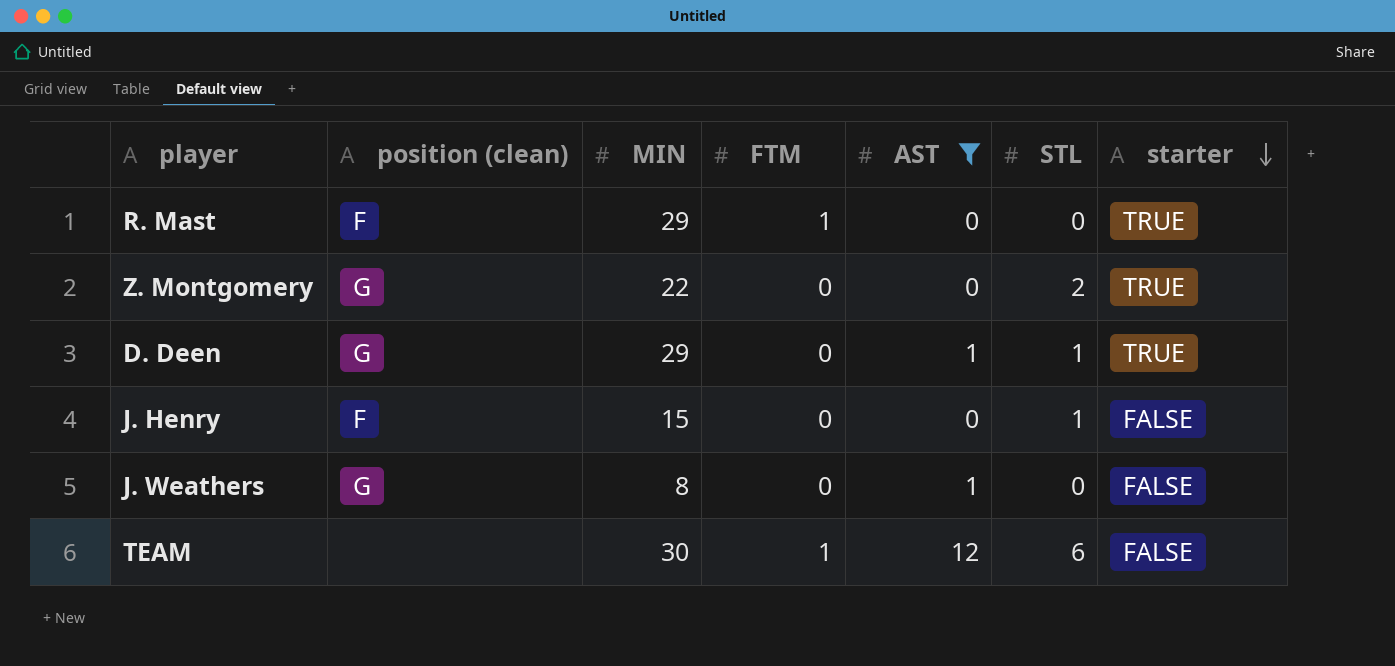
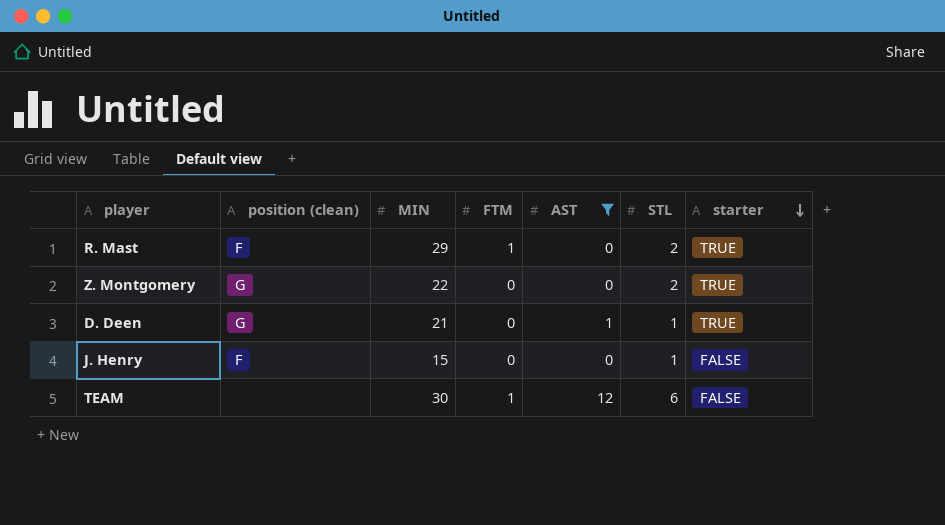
row J. Weathers: G | 8 | 0 | 1 | 0 | FALSE -> none
R. Mast | STL: 0 -> 2
D. Deen | MIN: 29 -> 21

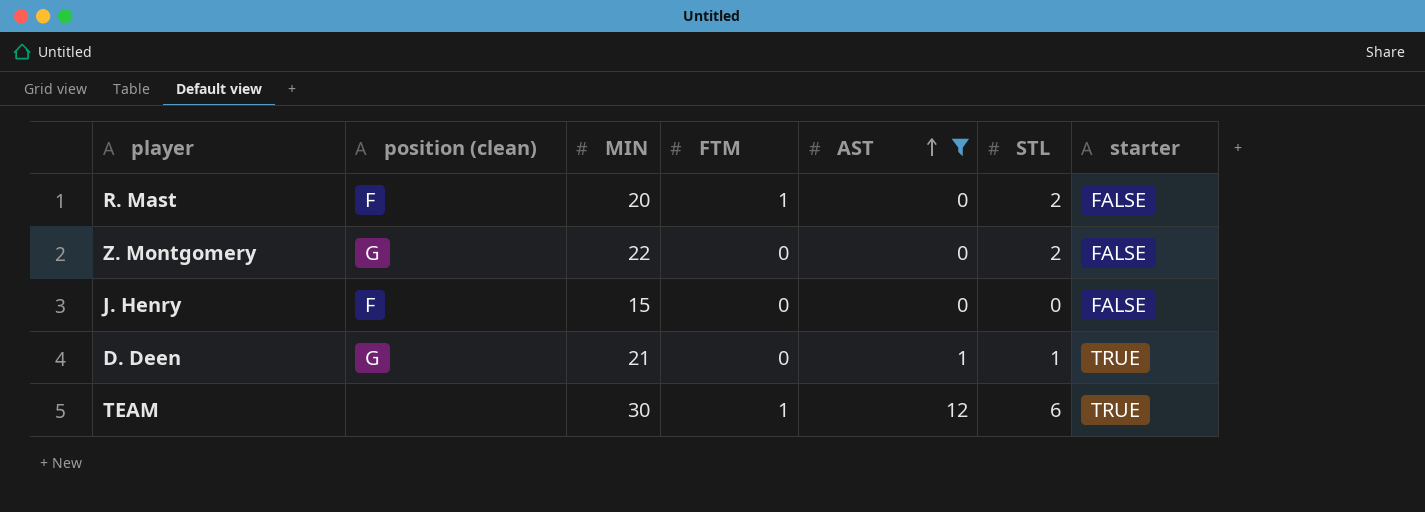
row order: starter descending -> AST ascending
R. Mast | MIN: 29 -> 20
R. Mast | starter: TRUE -> FALSE
Z. Montgomery | starter: TRUE -> FALSE
J. Henry | STL: 1 -> 0
TEAM | starter: FALSE -> TRUE

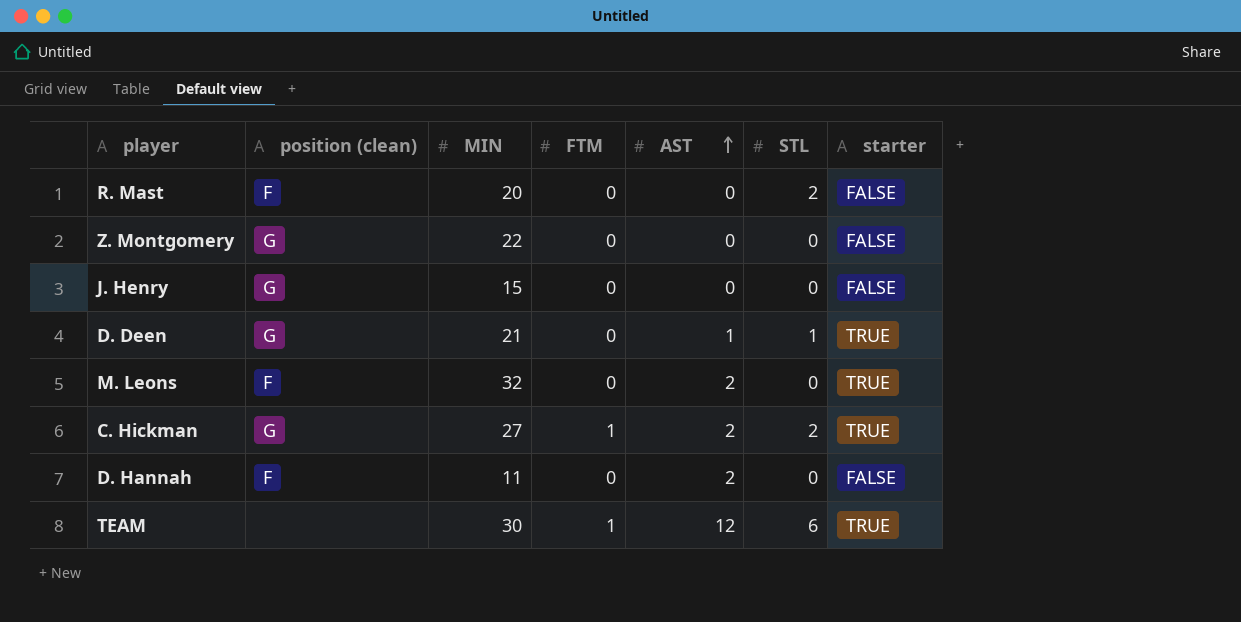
filter: AST != 2 -> none
R. Mast | FTM: 1 -> 0
Z. Montgomery | STL: 2 -> 0
J. Henry | position (clean): F -> G

